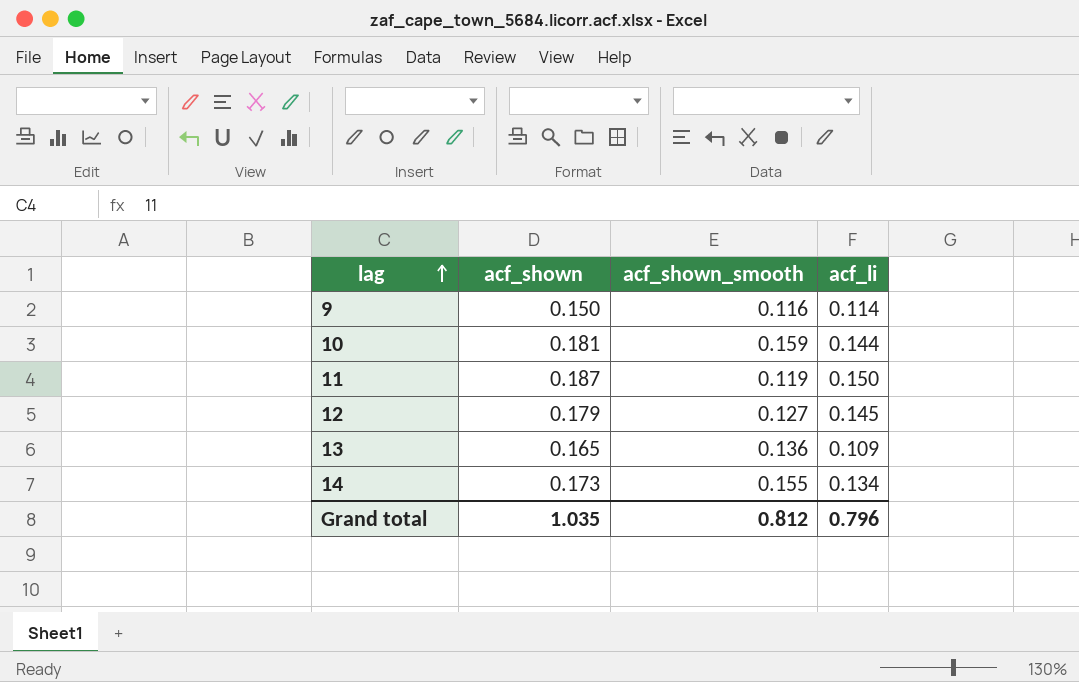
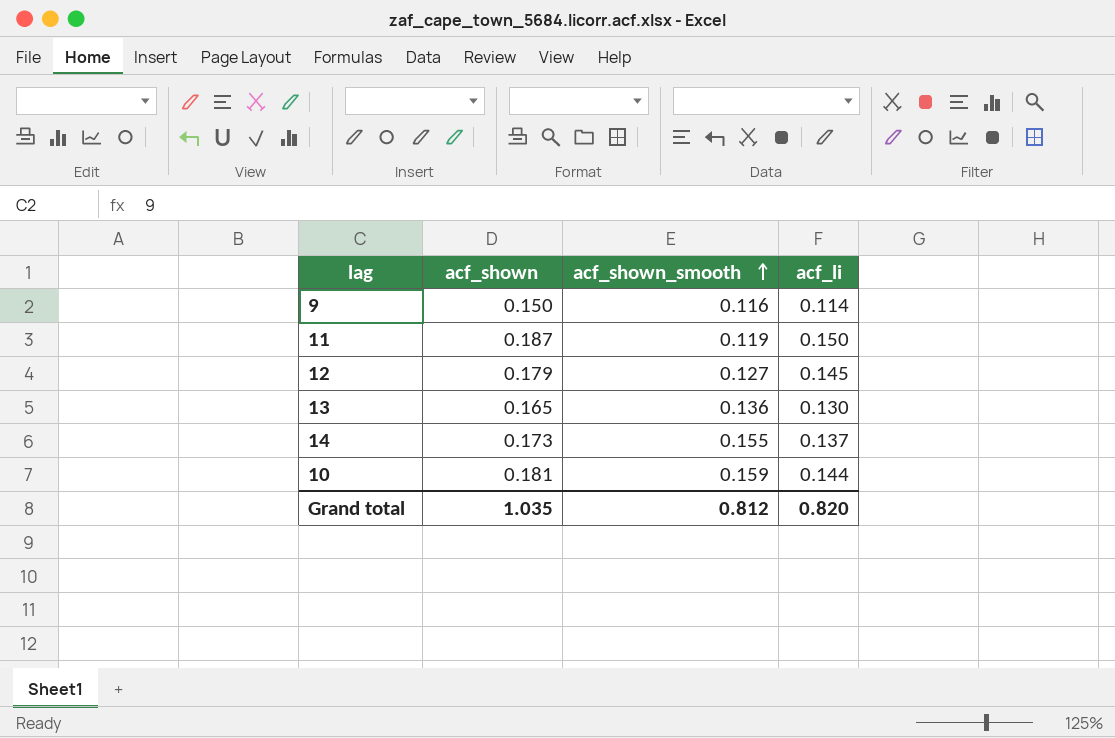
row order: lag ascending -> acf_shown_smooth ascending
13 | acf_li: 0.109 -> 0.130
14 | acf_li: 0.134 -> 0.137
Grand total | acf_li: 0.796 -> 0.820

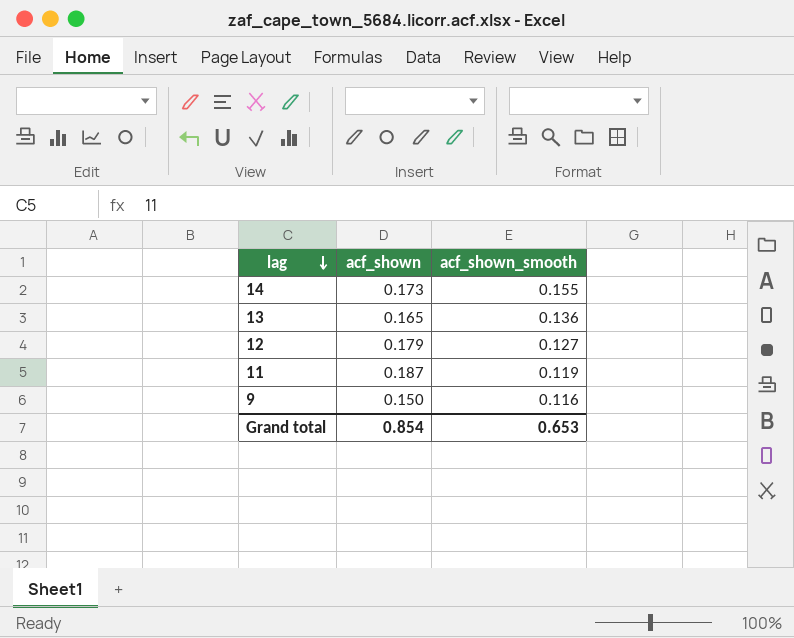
row order: acf_shown_smooth ascending -> lag descending
column acf_li | position: 4 -> none
row 10: 0.181 | 0.159 | 0.144 -> none
Grand total | acf_shown: 1.035 -> 0.854
Grand total | acf_shown_smooth: 0.812 -> 0.653

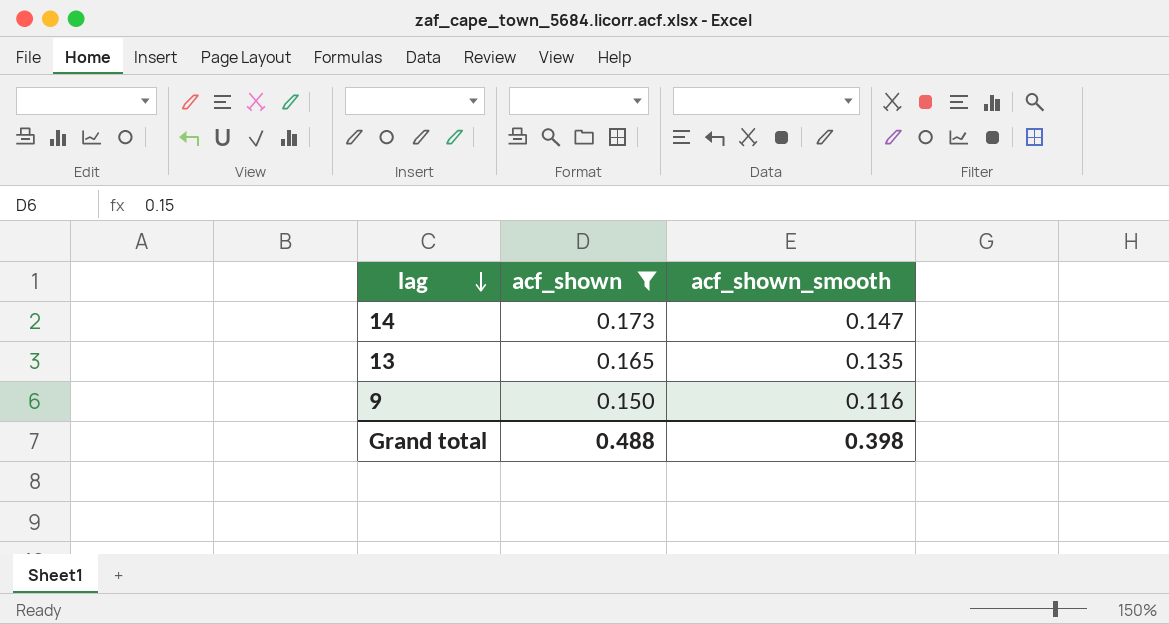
filter: none -> acf_shown <= 0.173
14 | acf_shown_smooth: 0.155 -> 0.147
13 | acf_shown_smooth: 0.136 -> 0.135
Grand total | acf_shown: 0.854 -> 0.488
Grand total | acf_shown_smooth: 0.653 -> 0.398

